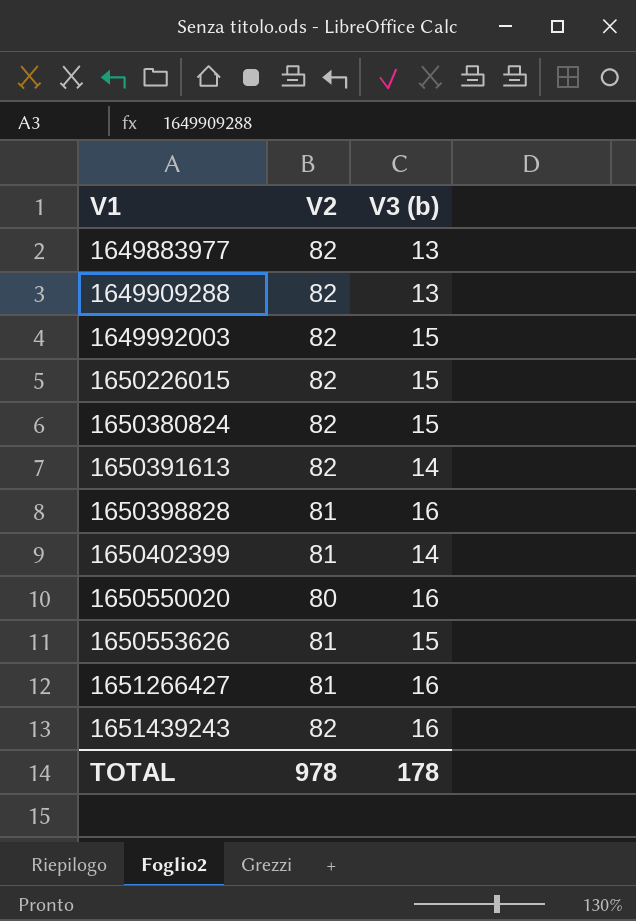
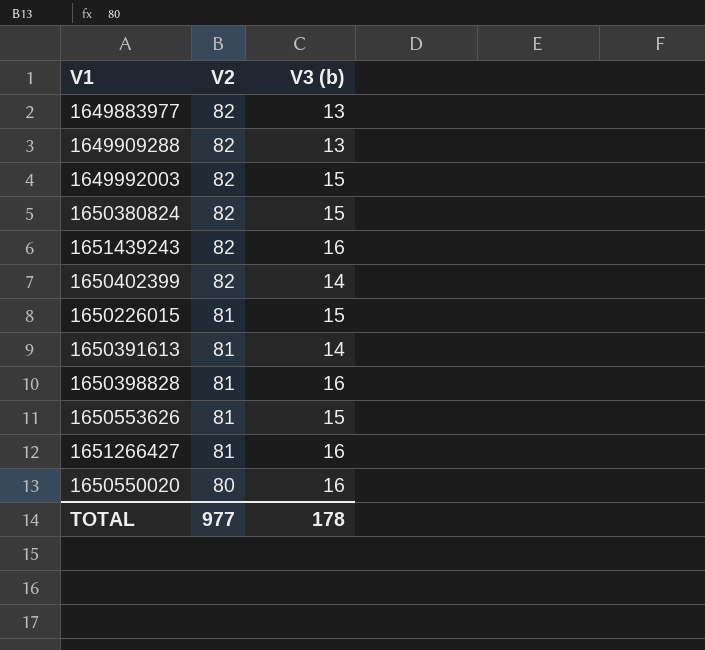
row order: V1 ascending -> V2 descending
1650402399 | V2: 81 -> 82
1650226015 | V2: 82 -> 81
1650391613 | V2: 82 -> 81
TOTAL | V2: 978 -> 977

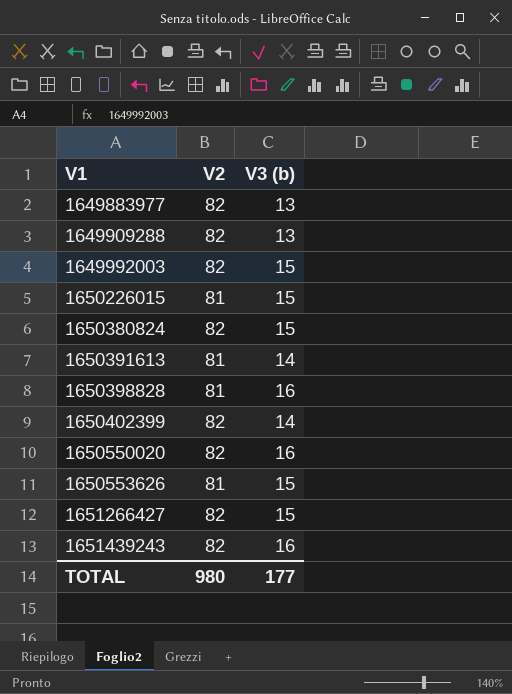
row order: V2 descending -> V1 ascending
1650550020 | V2: 80 -> 82
1651266427 | V2: 81 -> 82
1651266427 | V3 (b): 16 -> 15
TOTAL | V2: 977 -> 980
TOTAL | V3 (b): 178 -> 177

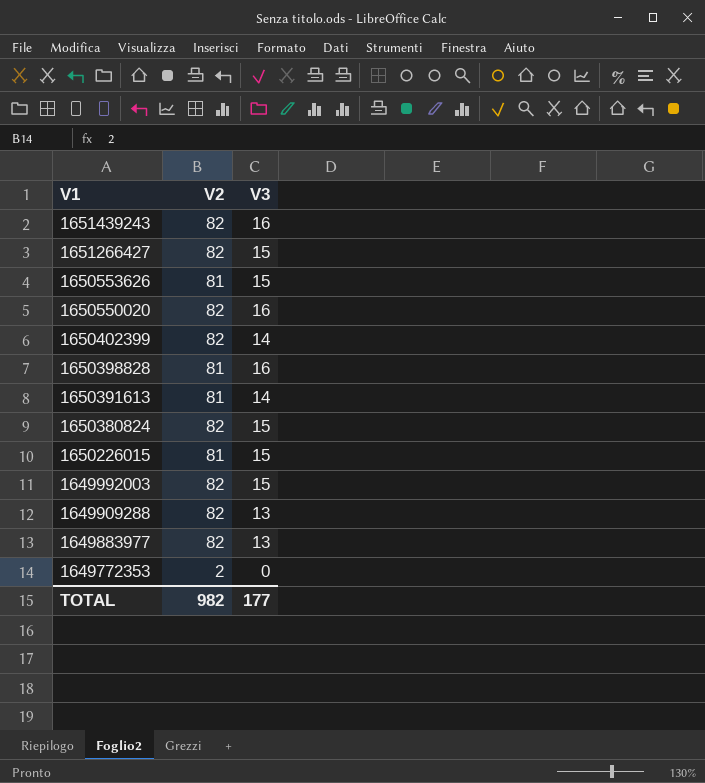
row order: V1 ascending -> V1 descending
column name: V3 (b) -> V3
row 1649772353: none -> 2 | 0
TOTAL | V2: 980 -> 982

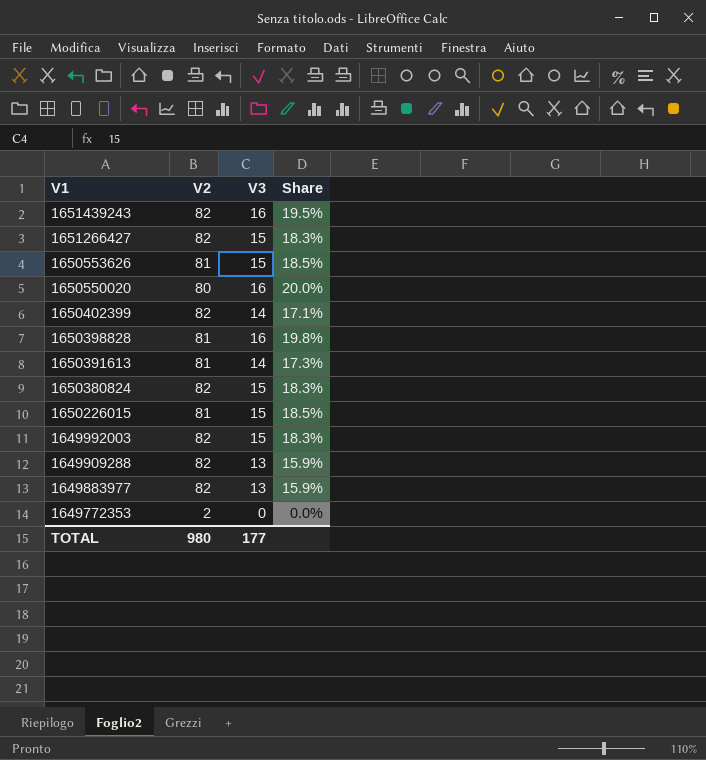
column Share | formula: none -> [V3] / [V2]
1650550020 | V2: 82 -> 80
TOTAL | V2: 982 -> 980

